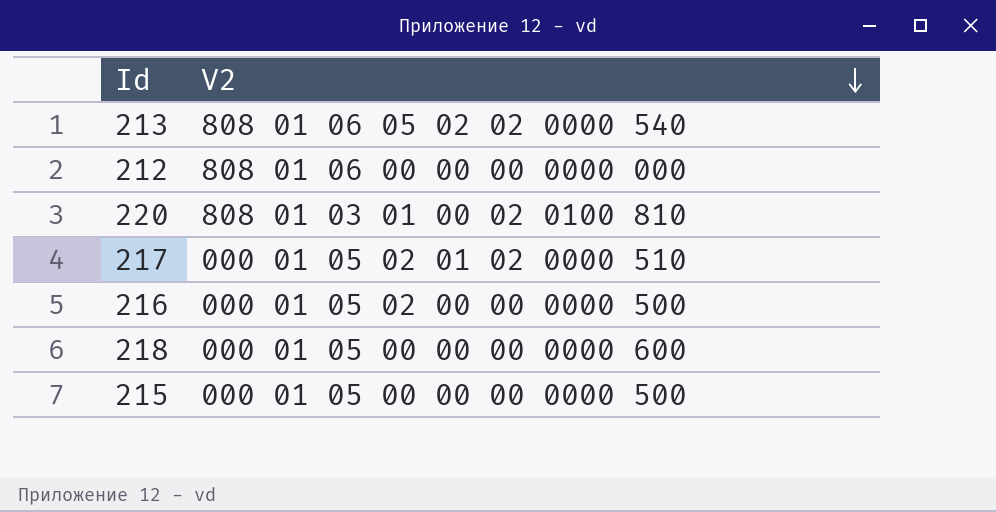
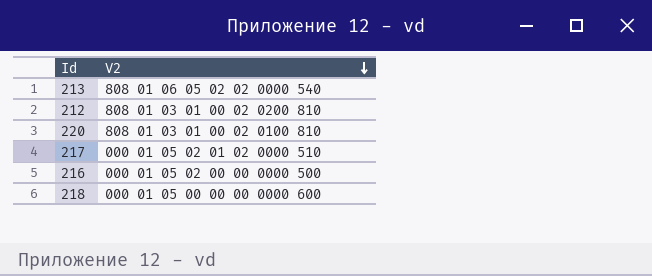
row 215: 000 01 05 00 00 00 0000 500 -> none
212 | V2: 808 01 06 00 00 00 0000 000 -> 808 01 03 01 00 02 0200 810

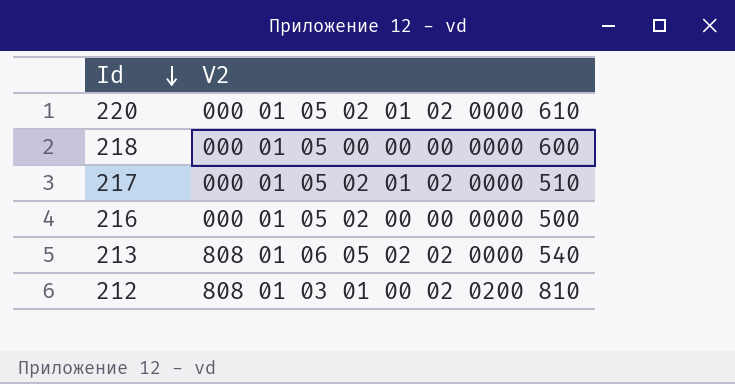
row order: V2 descending -> Id descending
220 | V2: 808 01 03 01 00 02 0100 810 -> 000 01 05 02 01 02 0000 610

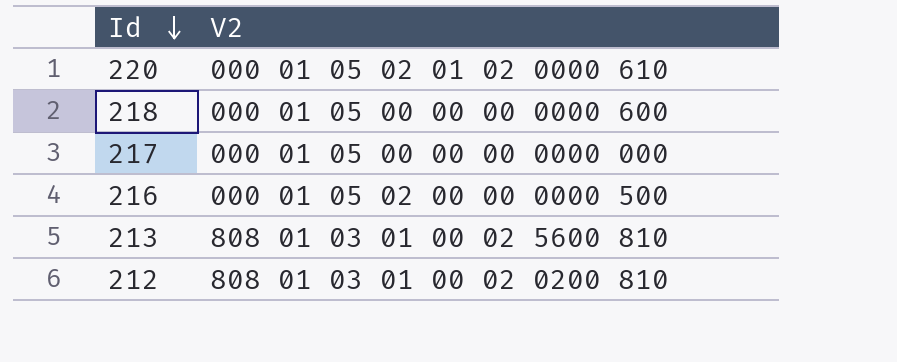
217 | V2: 000 01 05 02 01 02 0000 510 -> 000 01 05 00 00 00 0000 000
213 | V2: 808 01 06 05 02 02 0000 540 -> 808 01 03 01 00 02 5600 810

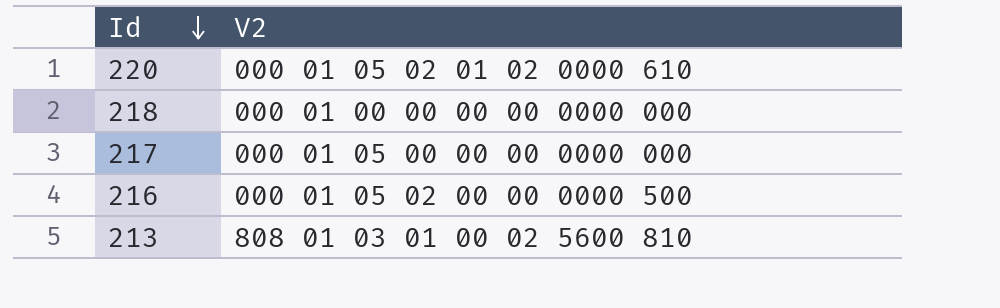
row 212: 808 01 03 01 00 02 0200 810 -> none
218 | V2: 000 01 05 00 00 00 0000 600 -> 000 01 00 00 00 00 0000 000

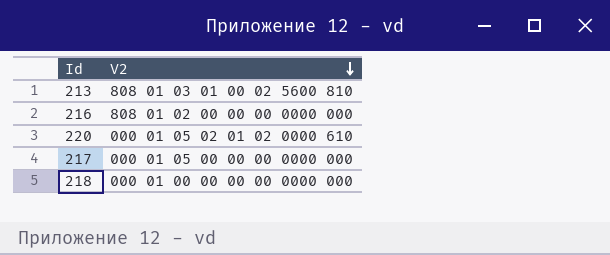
row order: Id descending -> V2 descending
216 | V2: 000 01 05 02 00 00 0000 500 -> 808 01 02 00 00 00 0000 000

